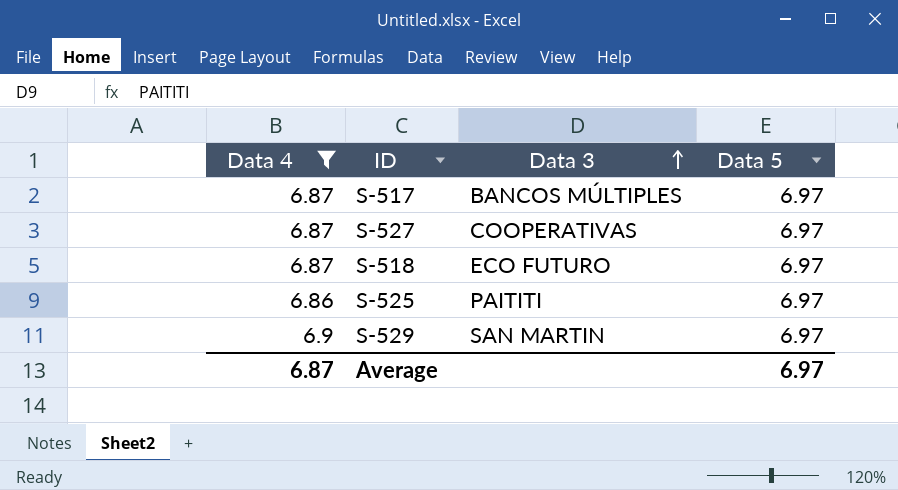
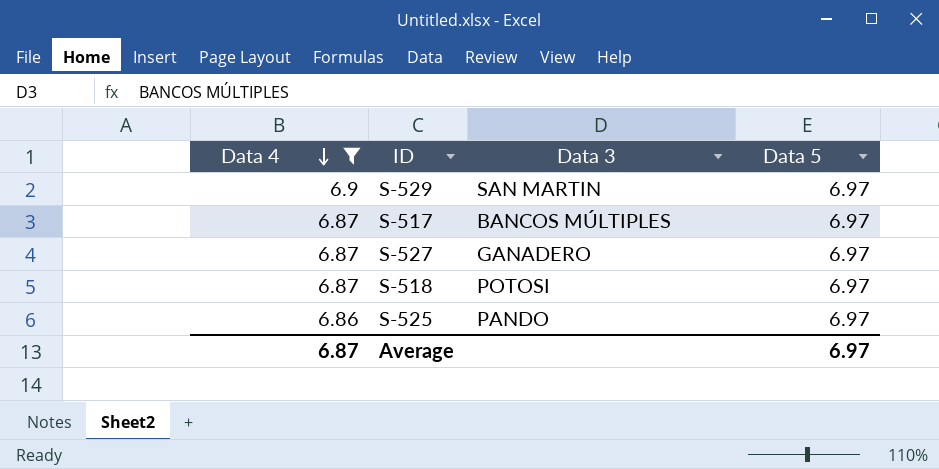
row order: Data 3 ascending -> Data 4 descending
S-527 | Data 3: COOPERATIVAS -> GANADERO
S-518 | Data 3: ECO FUTURO -> POTOSI
S-525 | Data 3: PAITITI -> PANDO

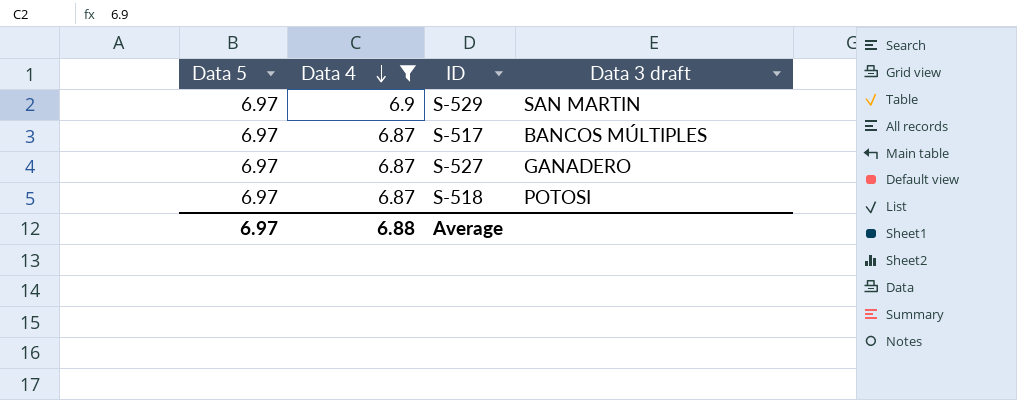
column Data 5 | position: 4 -> 1
column name: Data 3 -> Data 3 draft
row S-525: 6.86 | PANDO | 6.97 -> none
Average | Data 4: 6.87 -> 6.88

